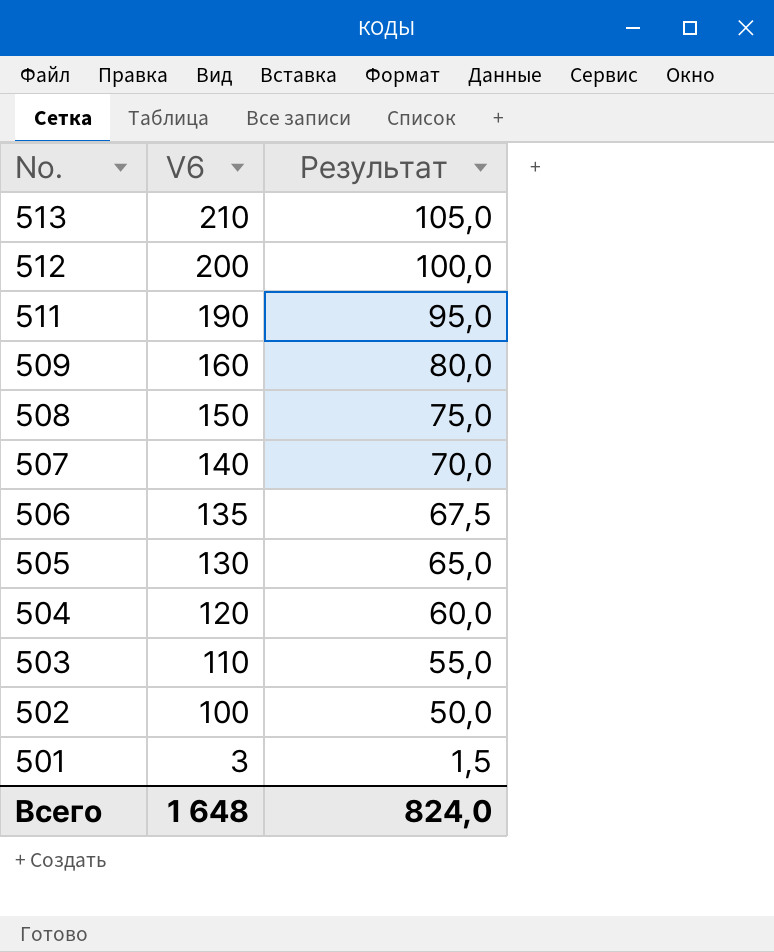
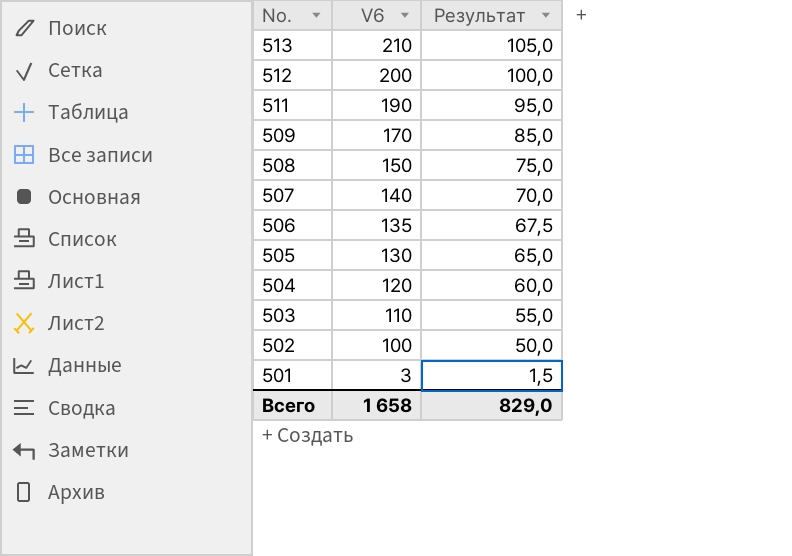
509 | V6: 160 -> 170
509 | Результат: 80,0 -> 85,0
Всего | V6: 1 648 -> 1 658
Всего | Результат: 824,0 -> 829,0

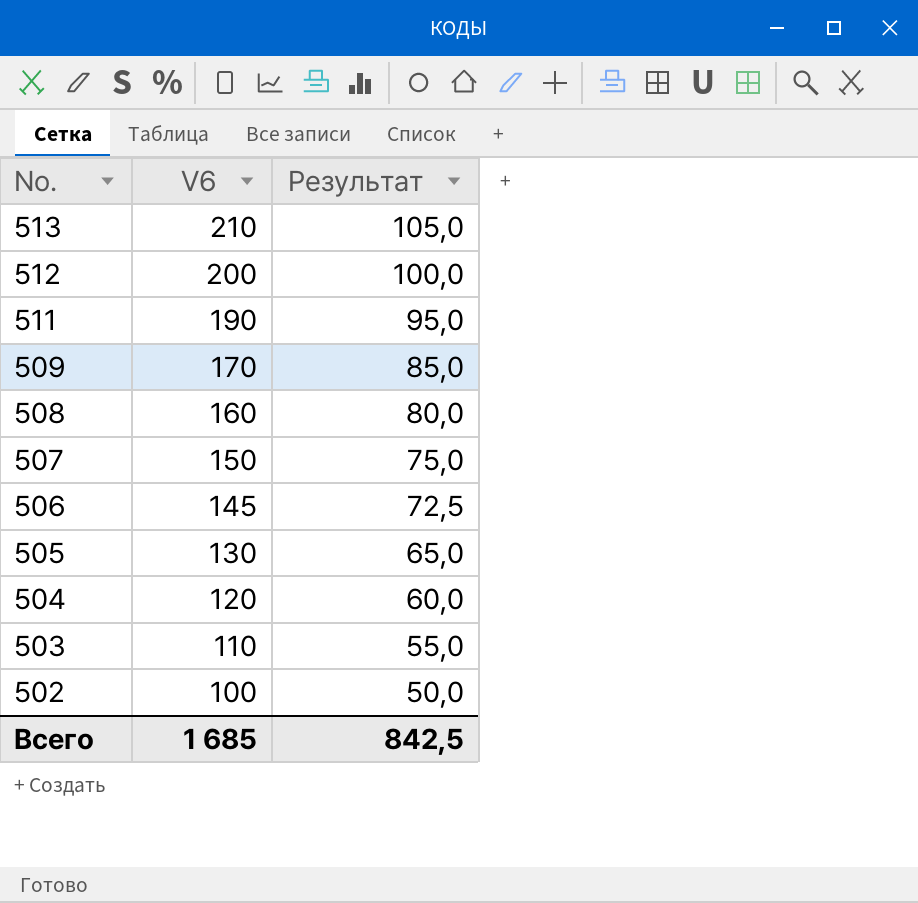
row 501: 3 | 1,5 -> none
508 | V6: 150 -> 160
508 | Результат: 75,0 -> 80,0
507 | V6: 140 -> 150
507 | Результат: 70,0 -> 75,0
506 | V6: 135 -> 145
506 | Результат: 67,5 -> 72,5
Всего | V6: 1 658 -> 1 685
Всего | Результат: 829,0 -> 842,5

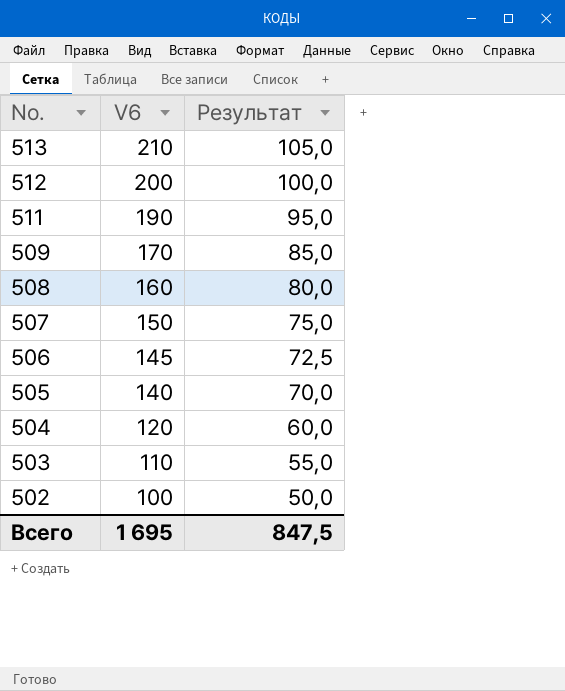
505 | V6: 130 -> 140
505 | Результат: 65,0 -> 70,0
Всего | V6: 1 685 -> 1 695
Всего | Результат: 842,5 -> 847,5

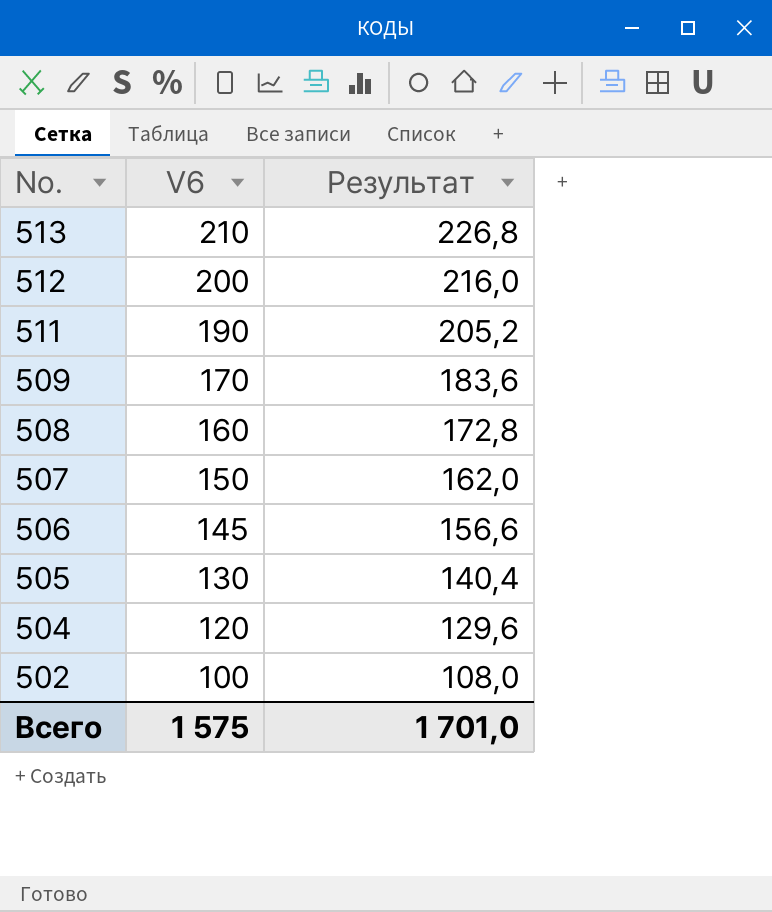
column Результат | formula: [V6] * 0,5 -> [V6] * 1,08
row 503: 110 | 55,0 -> none
505 | V6: 140 -> 130
Всего | V6: 1 695 -> 1 575
Всего | Результат: 847,5 -> 1 701,0

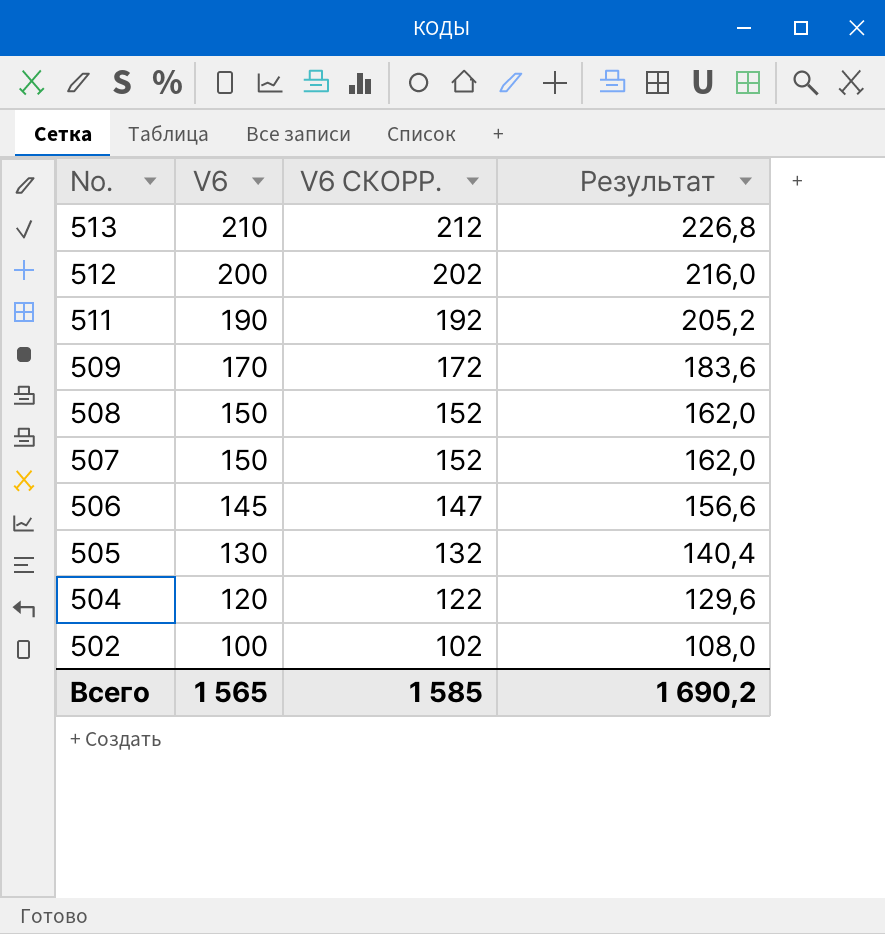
column V6 СКОРР. | formula: none -> [V6] + 2
508 | V6: 160 -> 150
508 | Результат: 172,8 -> 162,0
Всего | V6: 1 575 -> 1 565
Всего | Результат: 1 701,0 -> 1 690,2

